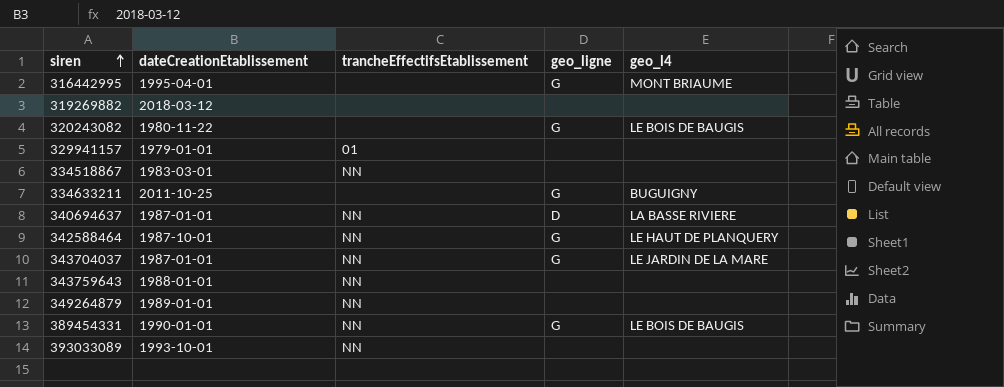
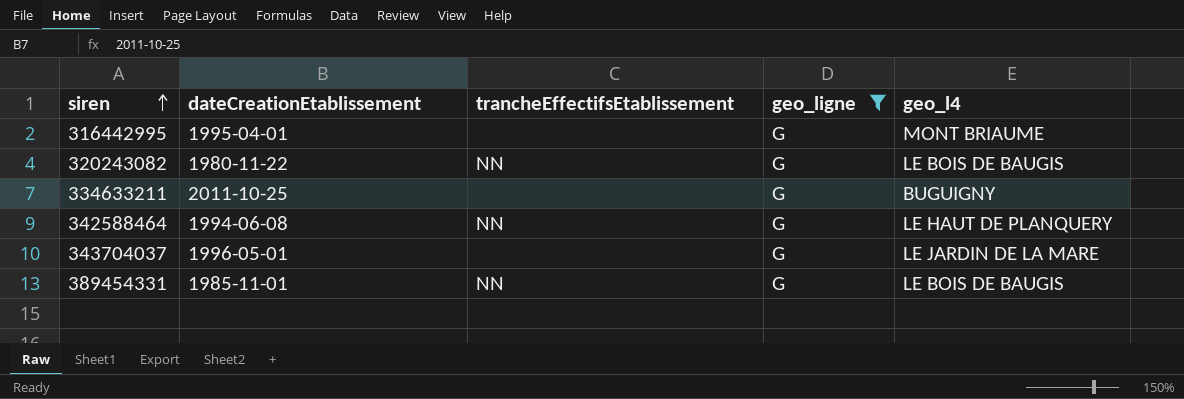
filter: none -> geo_ligne = G
320243082 | trancheEffectifsEtablissement: none -> NN
342588464 | dateCreationEtablissement: 1987-10-01 -> 1994-06-08
343704037 | dateCreationEtablissement: 1987-01-01 -> 1996-05-01
343704037 | trancheEffectifsEtablissement: NN -> none
389454331 | dateCreationEtablissement: 1990-01-01 -> 1985-11-01

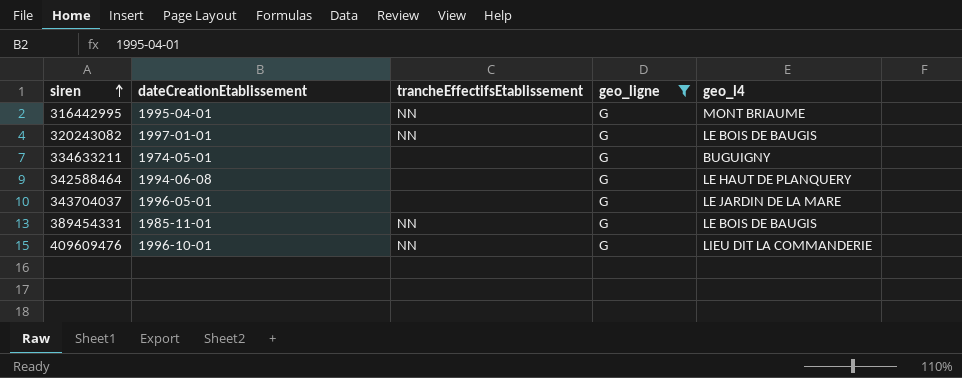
316442995 | trancheEffectifsEtablissement: none -> NN
320243082 | dateCreationEtablissement: 1980-11-22 -> 1997-01-01
334633211 | dateCreationEtablissement: 2011-10-25 -> 1974-05-01
342588464 | trancheEffectifsEtablissement: NN -> none
row 409609476: none -> 1996-10-01 | NN | G | LIEU DIT LA COMMANDERIE

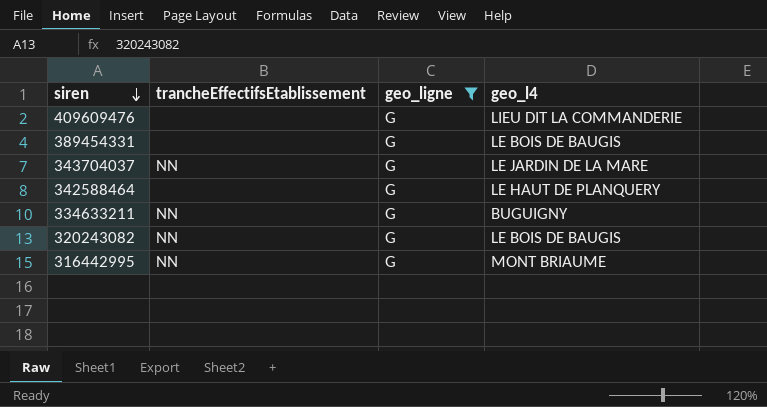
row order: siren ascending -> siren descending
column dateCreationEtablissement | position: 2 -> none
409609476 | trancheEffectifsEtablissement: NN -> none
389454331 | trancheEffectifsEtablissement: NN -> none
343704037 | trancheEffectifsEtablissement: none -> NN
334633211 | trancheEffectifsEtablissement: none -> NN

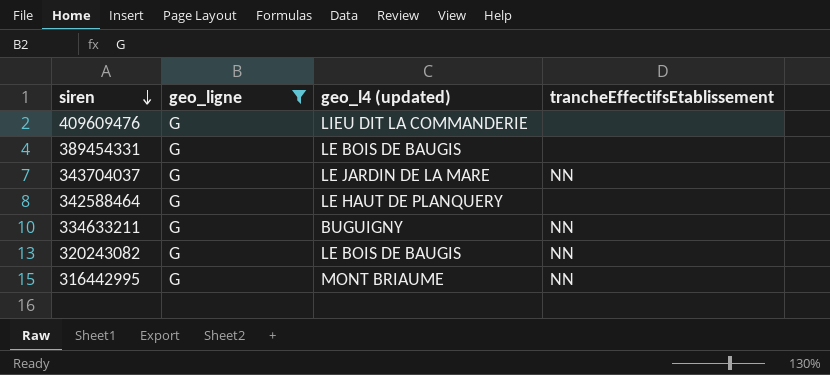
column name: geo_l4 -> geo_l4 (updated)
column trancheEffectifsEtablissement | position: 2 -> 4

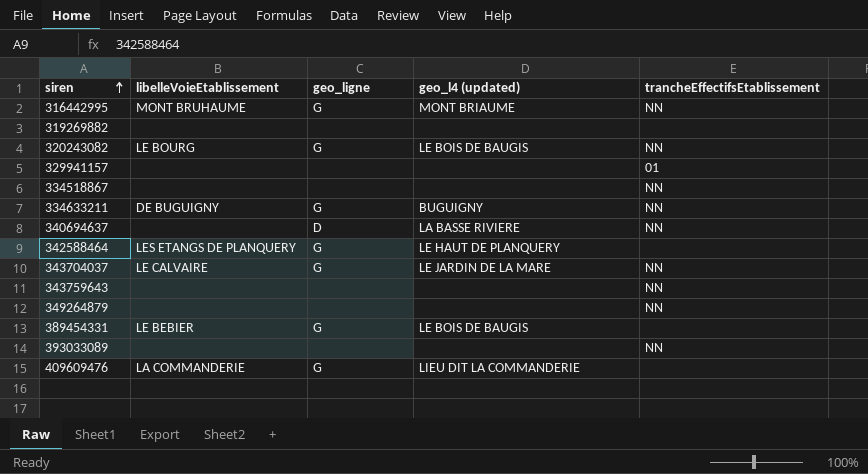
filter: geo_ligne = G -> none
row order: siren descending -> siren ascending
column libelleVoieEtablissement | position: none -> 2

